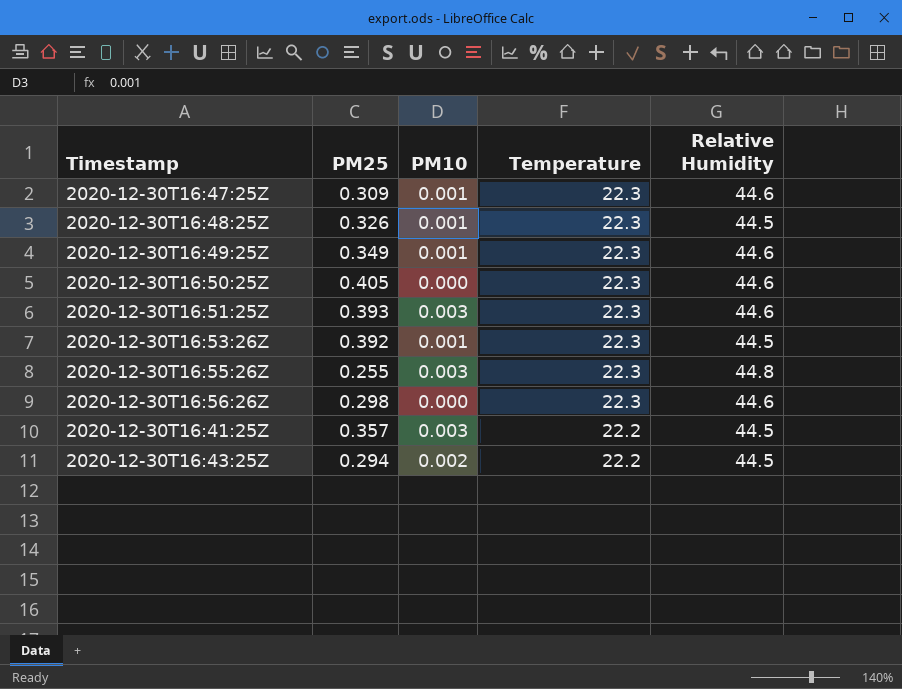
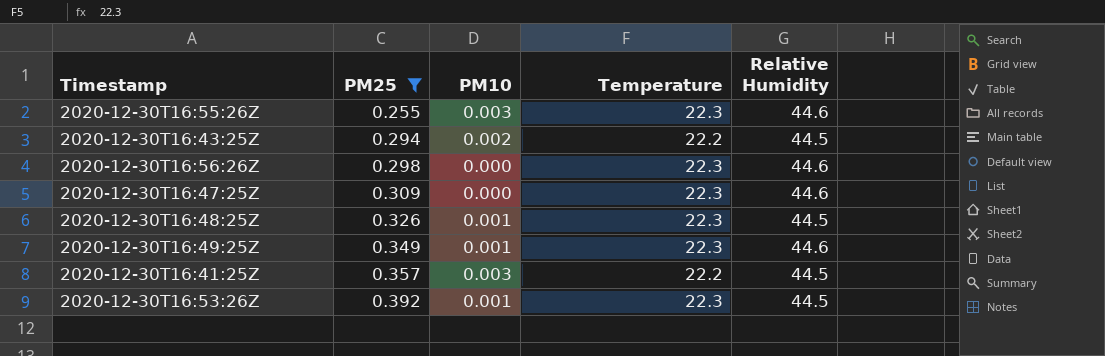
filter: none -> PM25 <= 0.392
row order: Temperature descending -> PM25 ascending
2020-12-30T16:55:26Z | Relative Humidity: 44.8 -> 44.6
2020-12-30T16:47:25Z | PM10: 0.001 -> 0.000

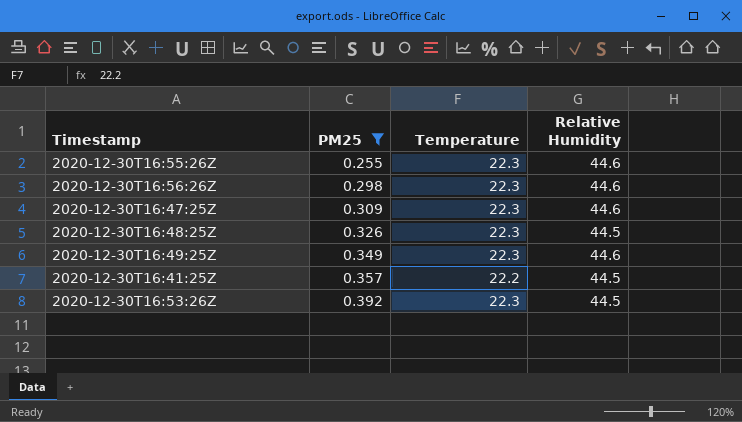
column PM10 | position: 3 -> none
row 2020-12-30T16:43:25Z: 0.294 | 0.002 | 22.2 | 44.5 -> none

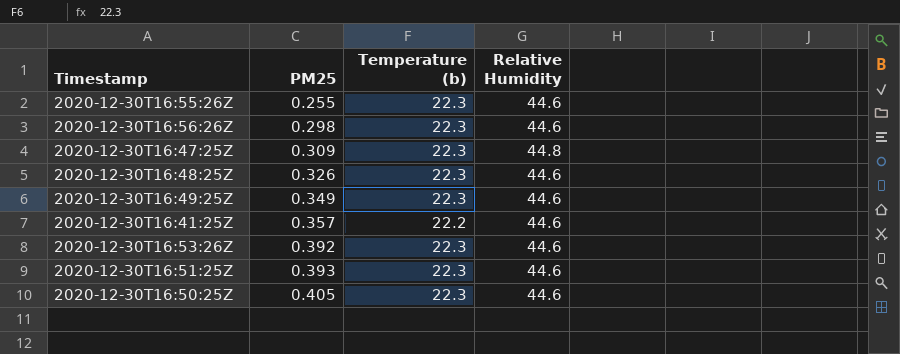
filter: PM25 <= 0.392 -> none
column name: Temperature -> Temperature (b)
2020-12-30T16:47:25Z | Relative Humidity: 44.6 -> 44.8
2020-12-30T16:48:25Z | Relative Humidity: 44.5 -> 44.6
2020-12-30T16:41:25Z | Relative Humidity: 44.5 -> 44.6
2020-12-30T16:53:26Z | Relative Humidity: 44.5 -> 44.6

